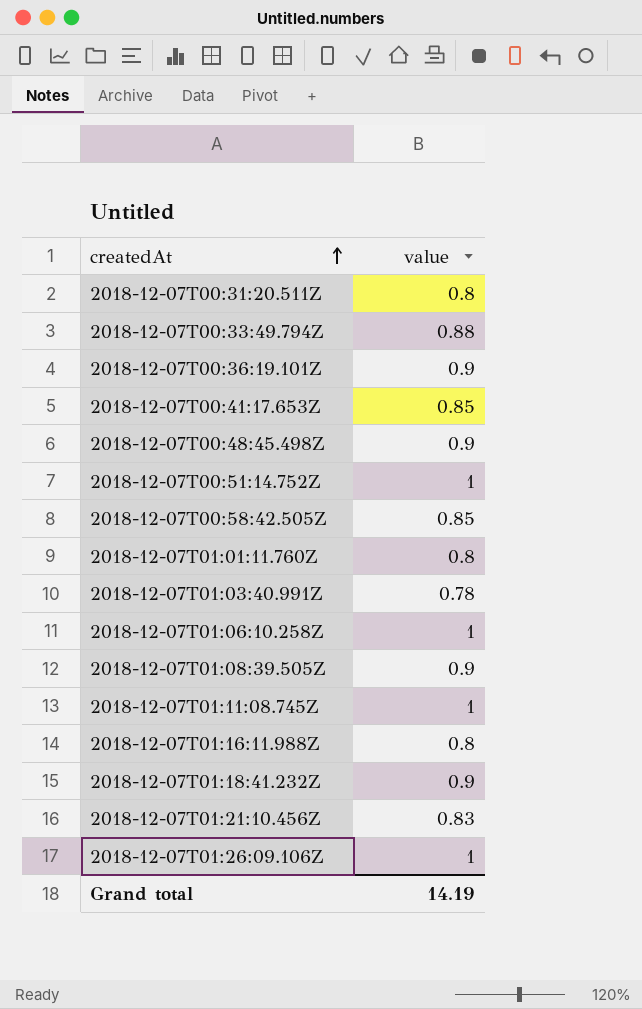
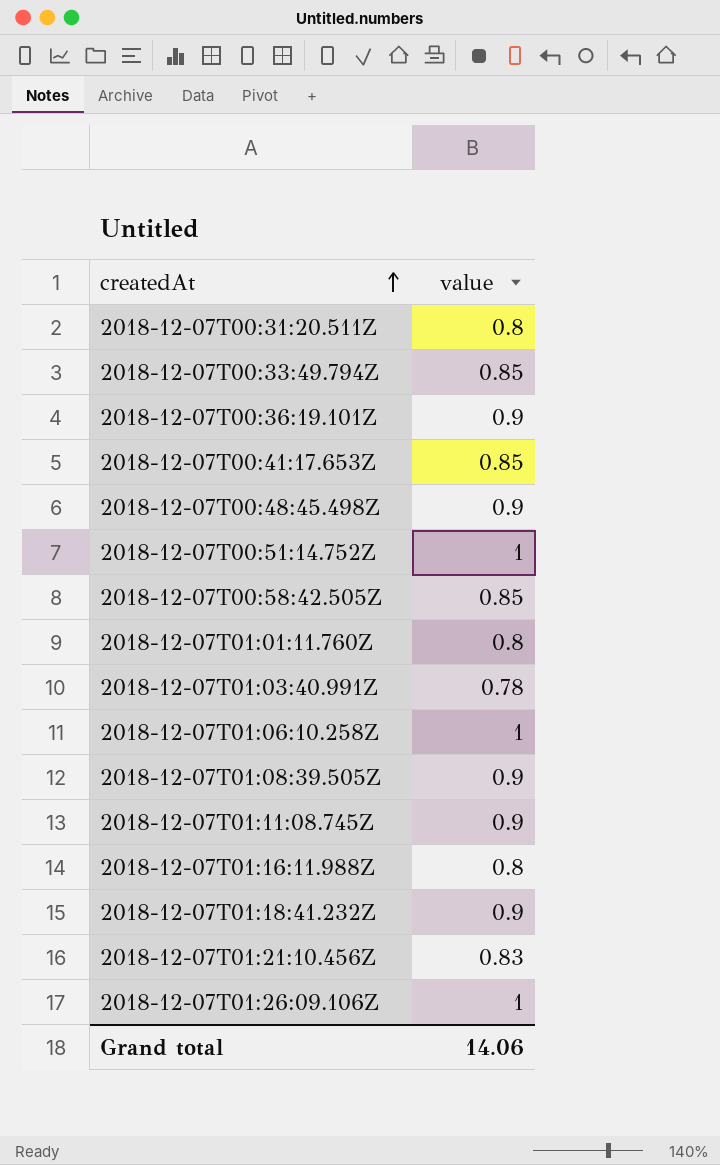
2018-12-07T00:33:49.794Z | value: 0.88 -> 0.85
2018-12-07T01:11:08.745Z | value: 1 -> 0.9
Grand total | value: 14.19 -> 14.06

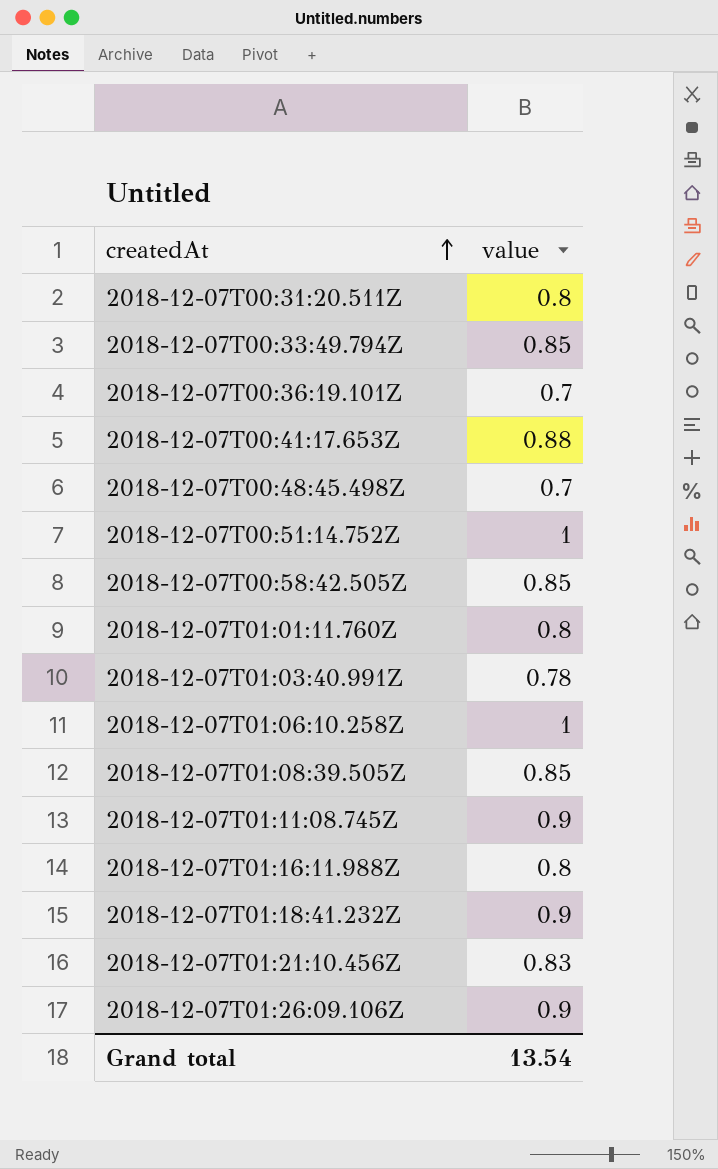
2018-12-07T00:36:19.101Z | value: 0.9 -> 0.7
2018-12-07T00:41:17.653Z | value: 0.85 -> 0.88
2018-12-07T00:48:45.498Z | value: 0.9 -> 0.7
2018-12-07T01:08:39.505Z | value: 0.9 -> 0.85
2018-12-07T01:26:09.106Z | value: 1 -> 0.9
Grand total | value: 14.06 -> 13.54

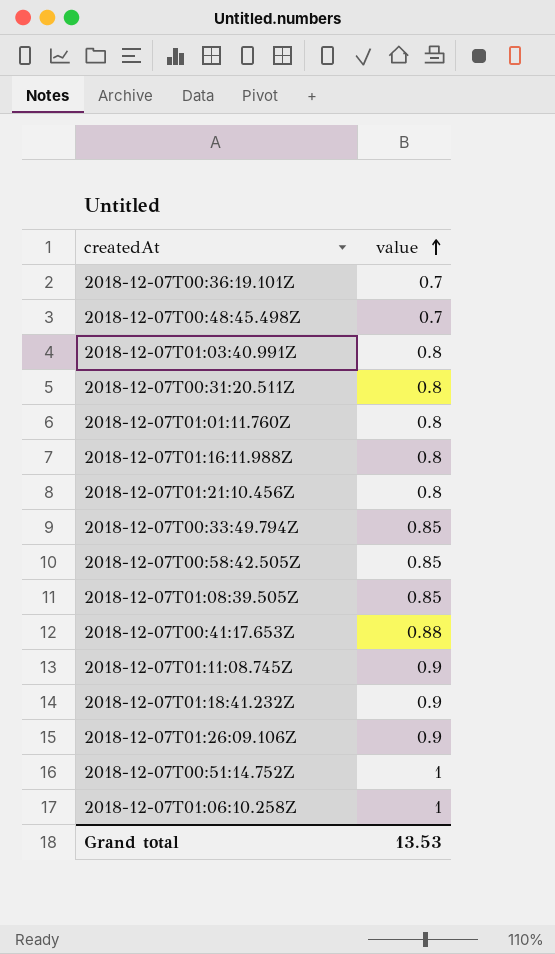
row order: createdAt ascending -> value ascending
2018-12-07T01:03:40.991Z | value: 0.78 -> 0.8
2018-12-07T01:21:10.456Z | value: 0.83 -> 0.8
Grand total | value: 13.54 -> 13.53

